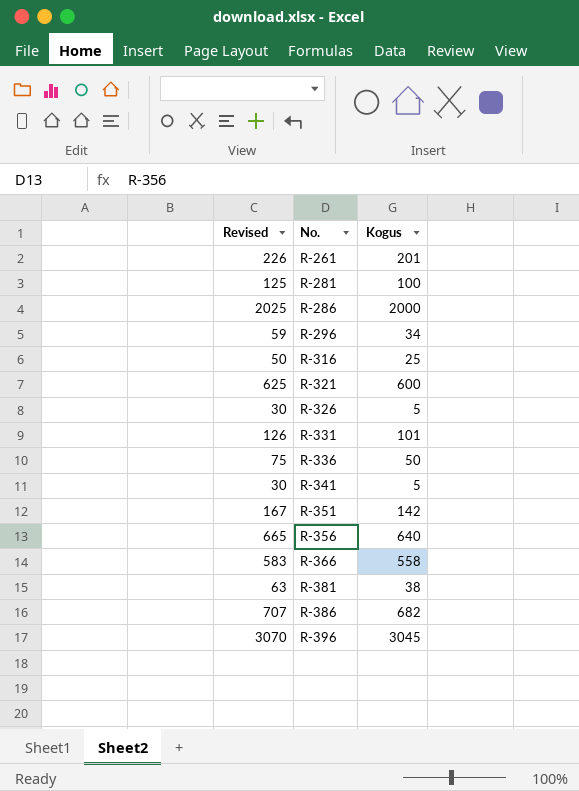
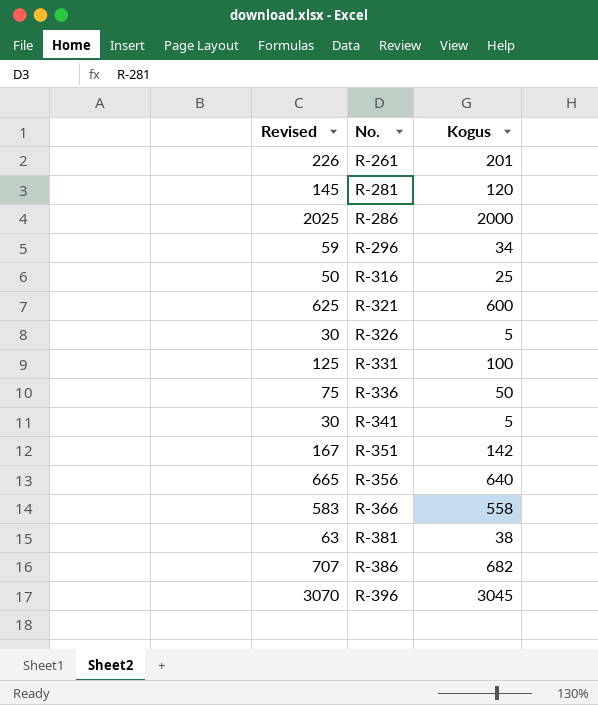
R-281 | Revised: 125 -> 145
R-281 | Kogus: 100 -> 120
R-331 | Revised: 126 -> 125
R-331 | Kogus: 101 -> 100

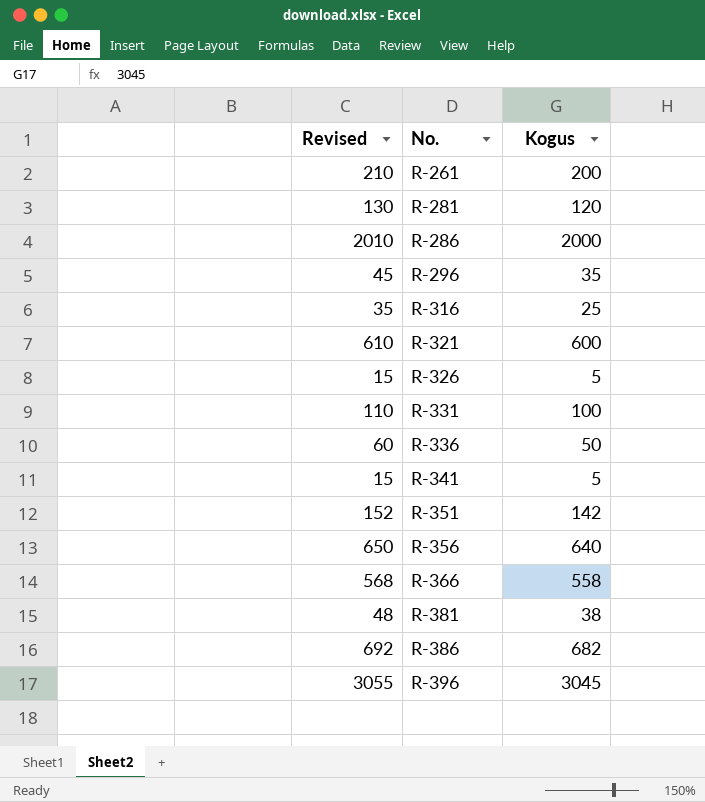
column Revised | formula: [Kogus] + 25 -> [Kogus] + 10
R-261 | Kogus: 201 -> 200
R-296 | Kogus: 34 -> 35

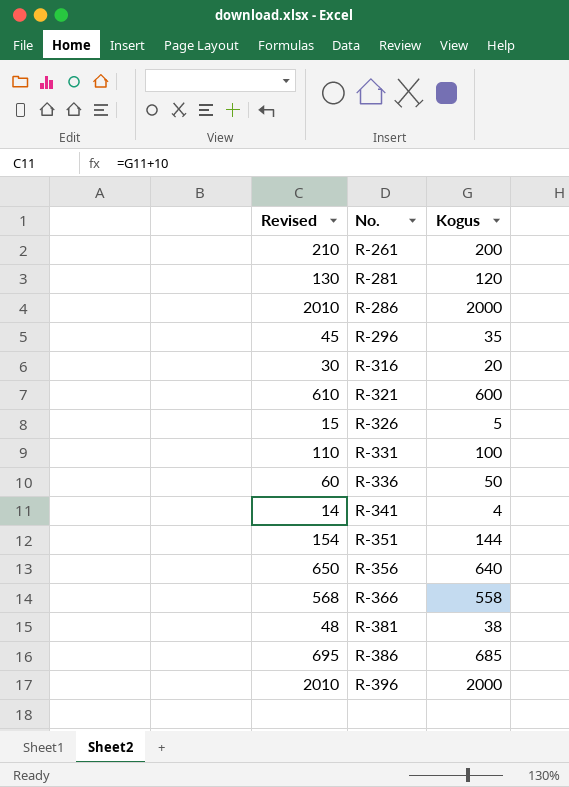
R-316 | Revised: 35 -> 30
R-316 | Kogus: 25 -> 20
R-341 | Revised: 15 -> 14
R-341 | Kogus: 5 -> 4
R-351 | Revised: 152 -> 154
R-351 | Kogus: 142 -> 144
R-386 | Revised: 692 -> 695
R-386 | Kogus: 682 -> 685
R-396 | Revised: 3055 -> 2010
R-396 | Kogus: 3045 -> 2000

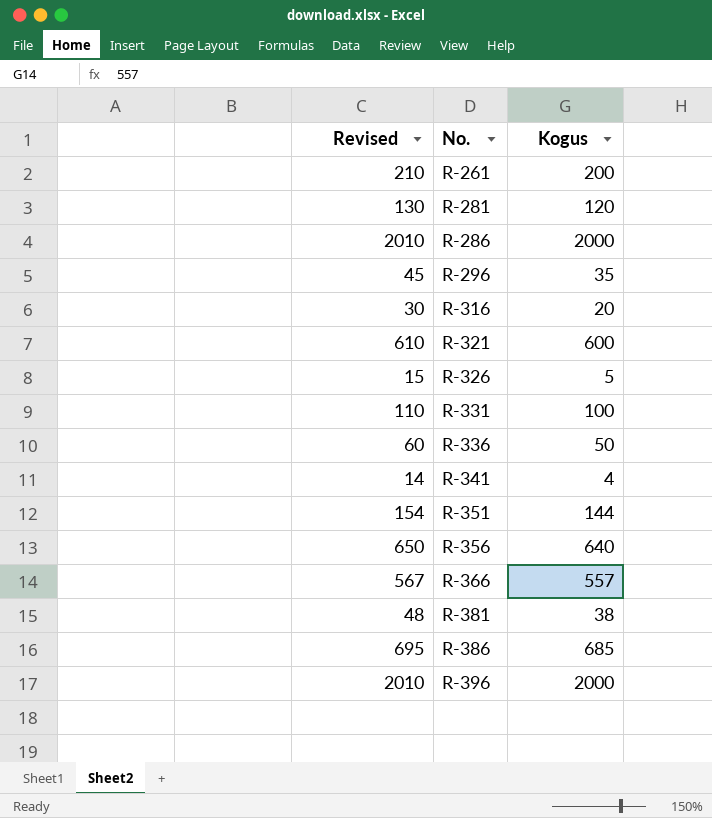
R-366 | Revised: 568 -> 567
R-366 | Kogus: 558 -> 557

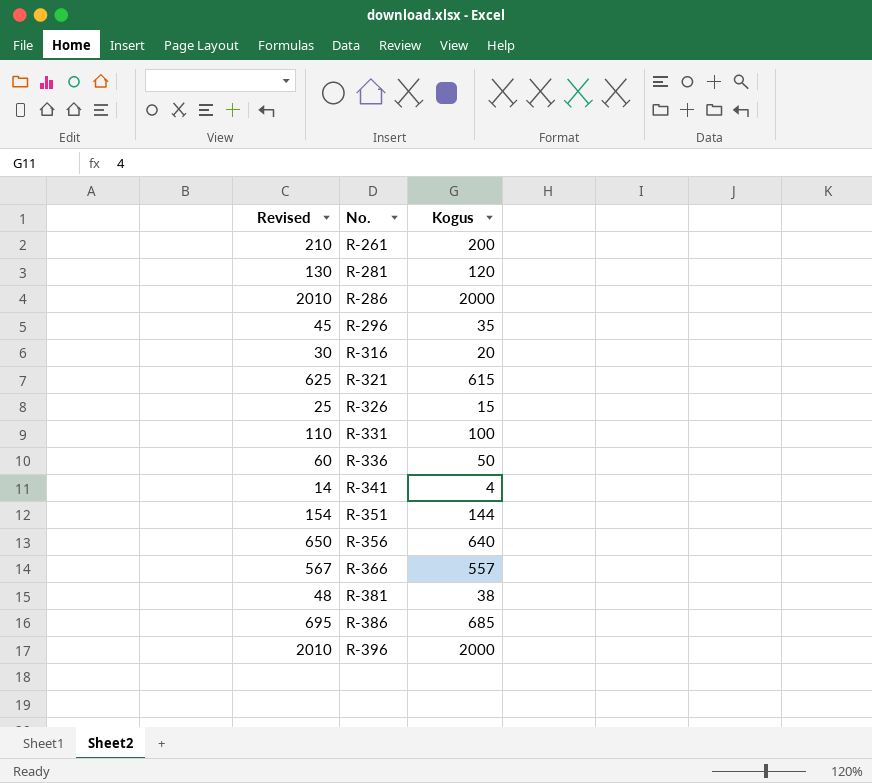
R-321 | Revised: 610 -> 625
R-321 | Kogus: 600 -> 615
R-326 | Revised: 15 -> 25
R-326 | Kogus: 5 -> 15

